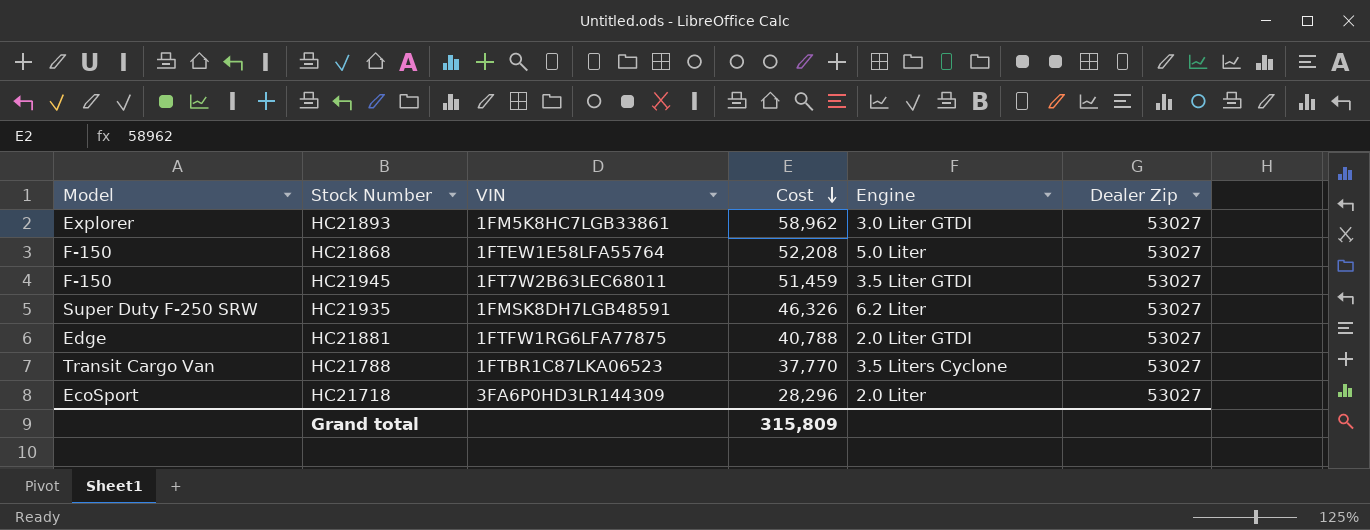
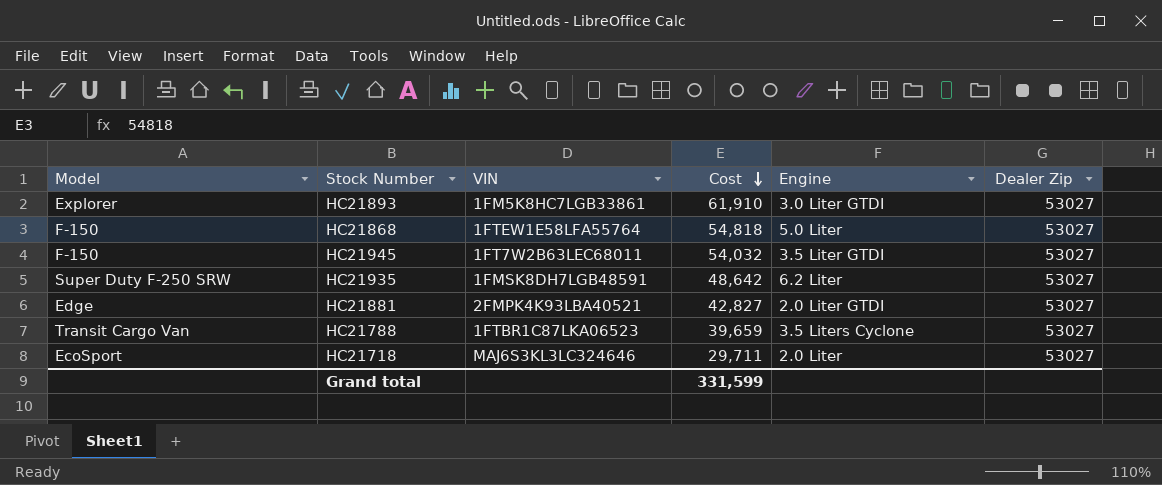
HC21893 | Cost: 58,962 -> 61,910
HC21868 | Cost: 52,208 -> 54,818
HC21945 | Cost: 51,459 -> 54,032
HC21935 | Cost: 46,326 -> 48,642
HC21881 | VIN: 1FTFW1RG6LFA77875 -> 2FMPK4K93LBA40521
HC21881 | Cost: 40,788 -> 42,827
HC21788 | Cost: 37,770 -> 39,659
HC21718 | VIN: 3FA6P0HD3LR144309 -> MAJ6S3KL3LC324646
HC21718 | Cost: 28,296 -> 29,711
Grand total | Cost: 315,809 -> 331,599

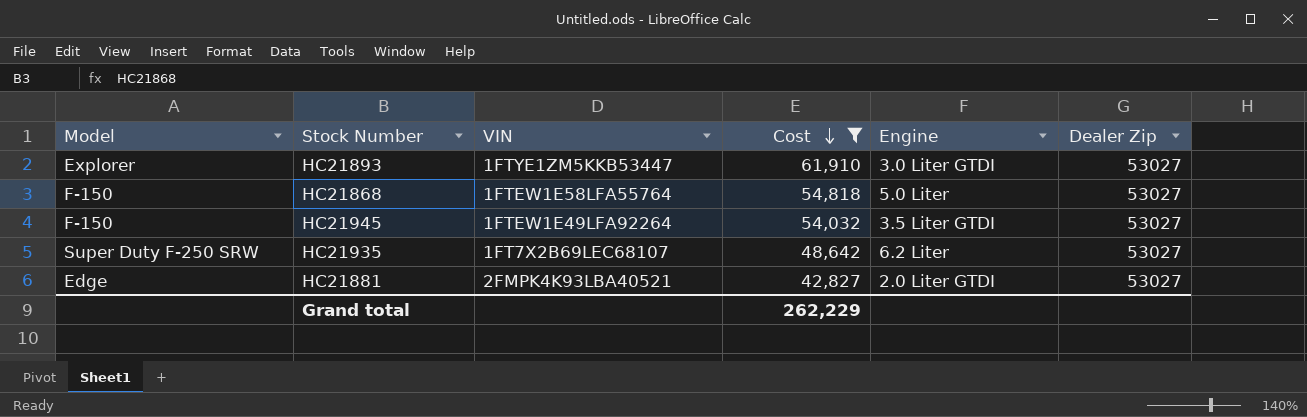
filter: none -> Cost >= 42,827
HC21893 | VIN: 1FM5K8HC7LGB33861 -> 1FTYE1ZM5KKB53447
HC21945 | VIN: 1FT7W2B63LEC68011 -> 1FTEW1E49LFA92264
HC21935 | VIN: 1FMSK8DH7LGB48591 -> 1FT7X2B69LEC68107
Grand total | Cost: 331,599 -> 262,229

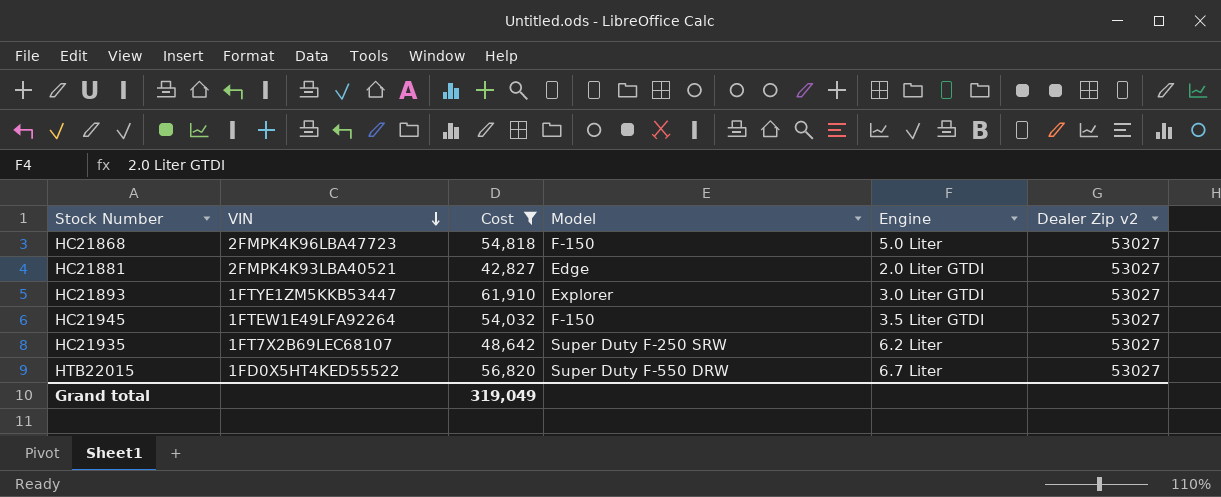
row order: Cost descending -> VIN descending
column Model | position: 1 -> 4
column name: Dealer Zip -> Dealer Zip v2
HC21868 | VIN: 1FTEW1E58LFA55764 -> 2FMPK4K96LBA47723
row HTB22015: none -> 1FD0X5HT4KED55522 | 56,820 | Super Duty F-550 DRW | 6.7 Liter | 53027
Grand total | Cost: 262,229 -> 319,049

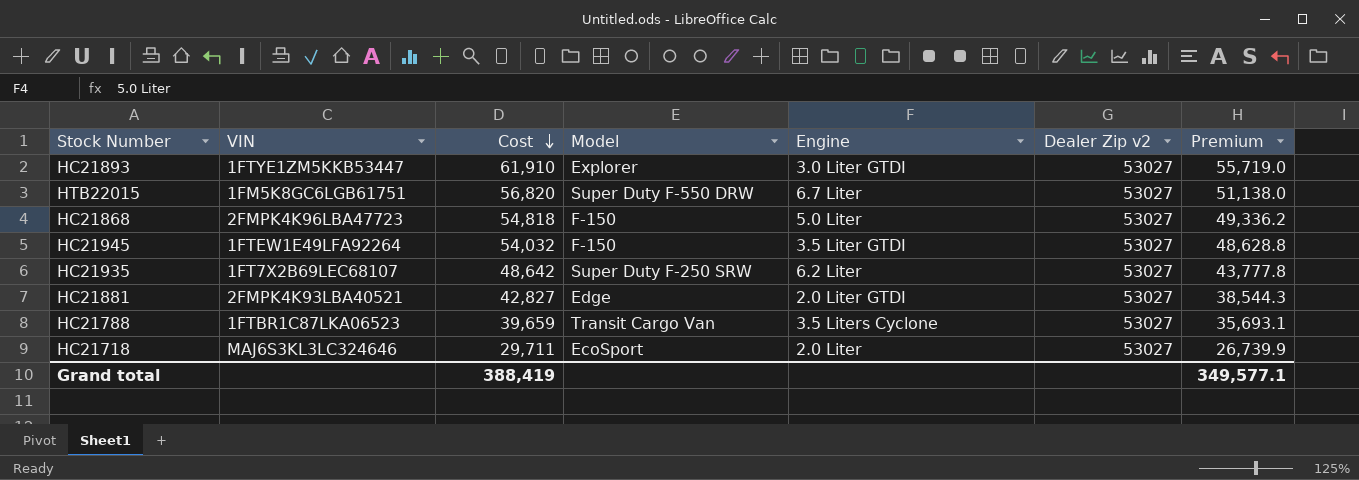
filter: Cost >= 42,827 -> none
row order: VIN descending -> Cost descending
column Premium | formula: none -> [Cost] * 0.9
HTB22015 | VIN: 1FD0X5HT4KED55522 -> 1FM5K8GC6LGB61751
Grand total | Cost: 319,049 -> 388,419

